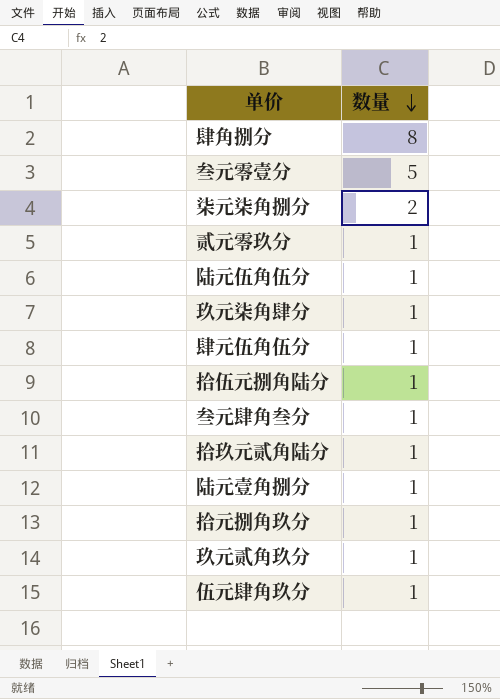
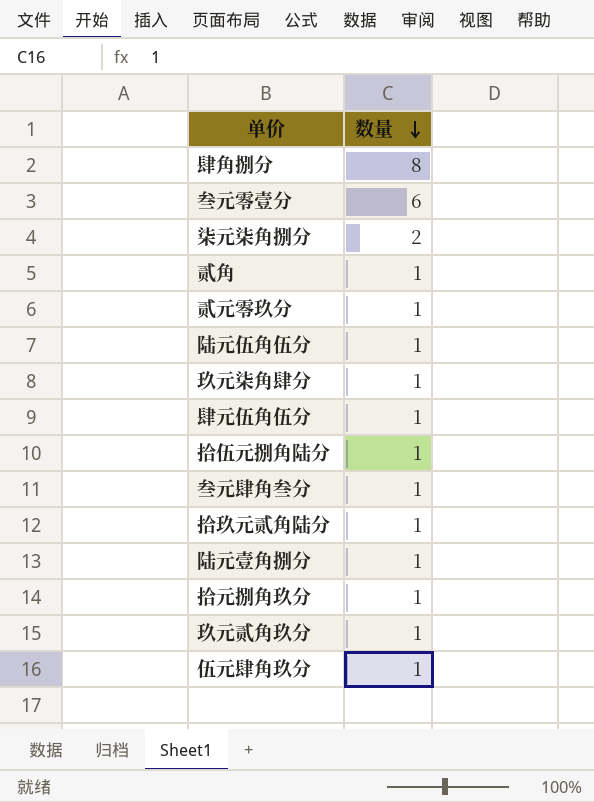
叁元零壹分 | 数量: 5 -> 6
row 贰角: none -> 1

